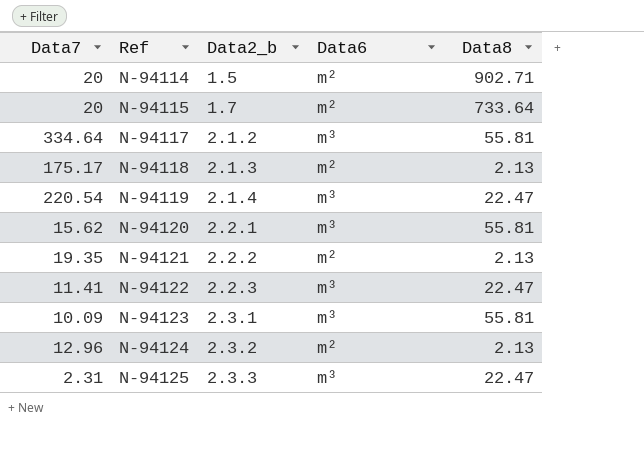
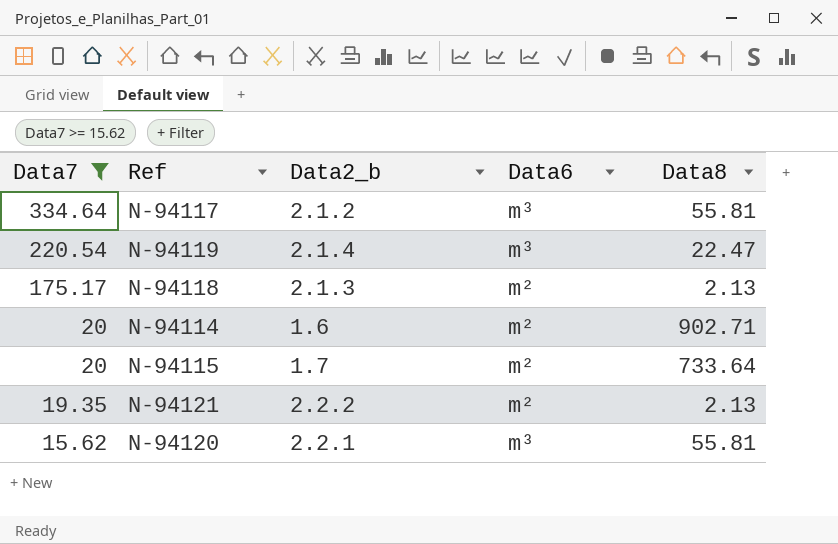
filter: none -> Data7 >= 15.62
row order: Ref ascending -> Data7 descending
N-94114 | Data2_b: 1.5 -> 1.6

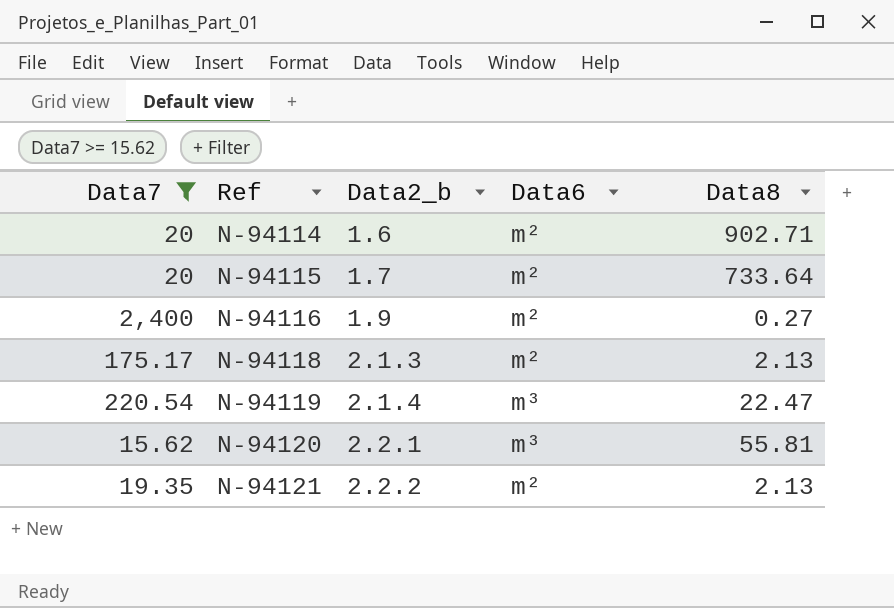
row order: Data7 descending -> Ref ascending
row N-94117: 334.64 | 2.1.2 | m³ | 55.81 -> none
row N-94116: none -> 2,400 | 1.9 | m² | 0.27

